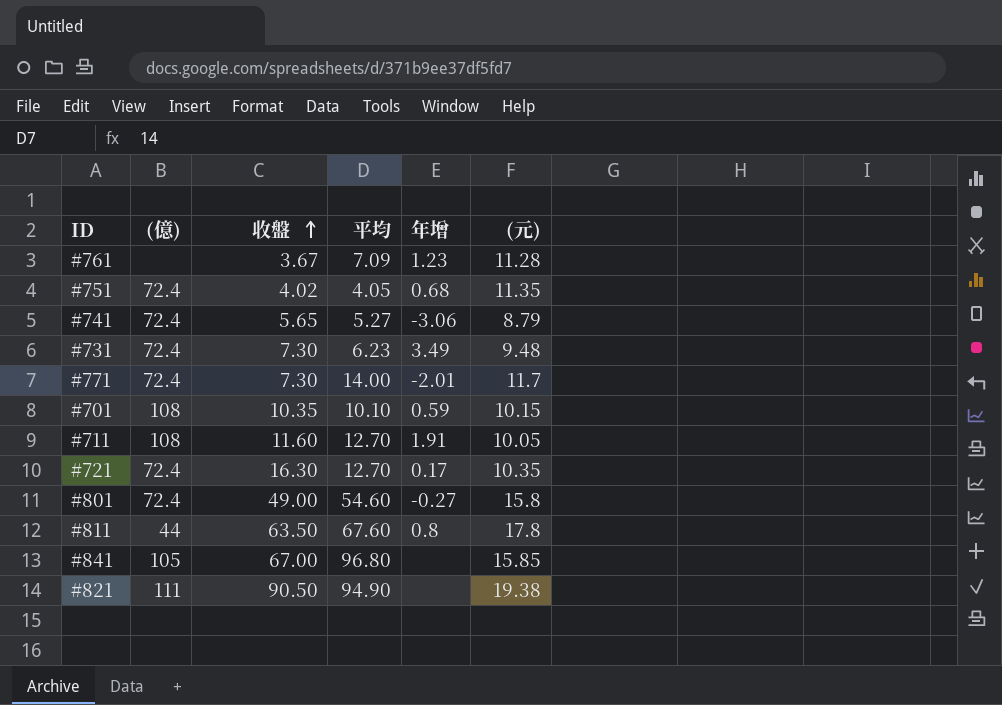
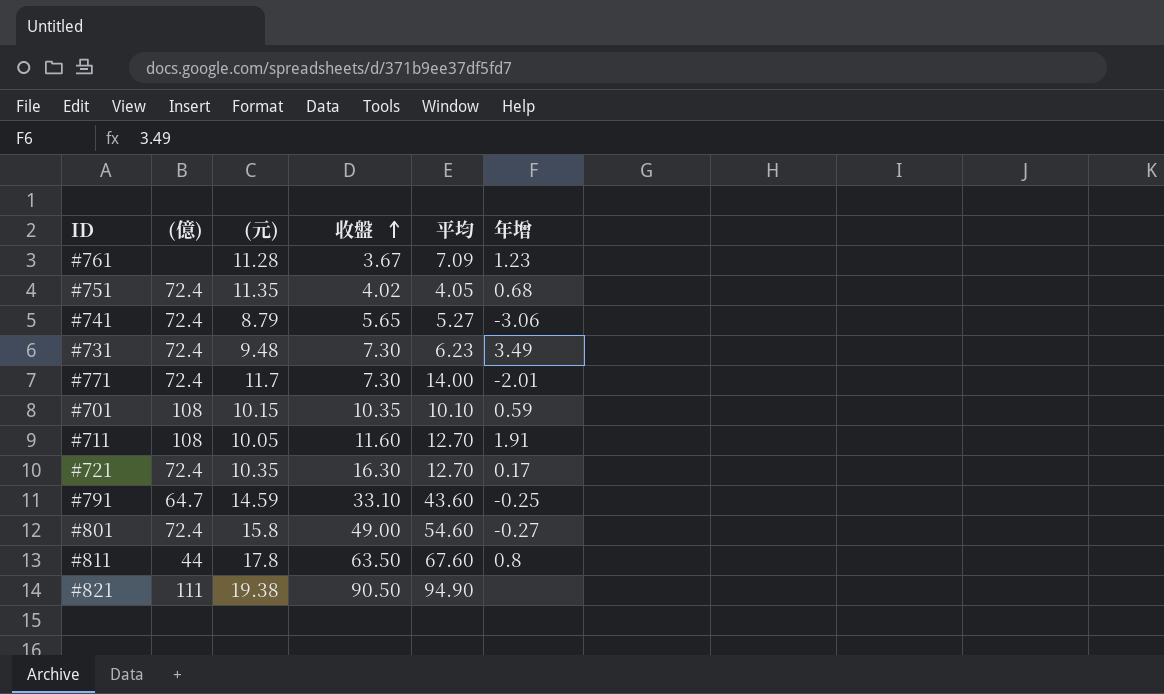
column (元) | position: 6 -> 3
row #841: 105 | 67.00 | 96.80 | none | 15.85 -> none
row #791: none -> 64.7 | 14.59 | 33.10 | 43.60 | -0.25

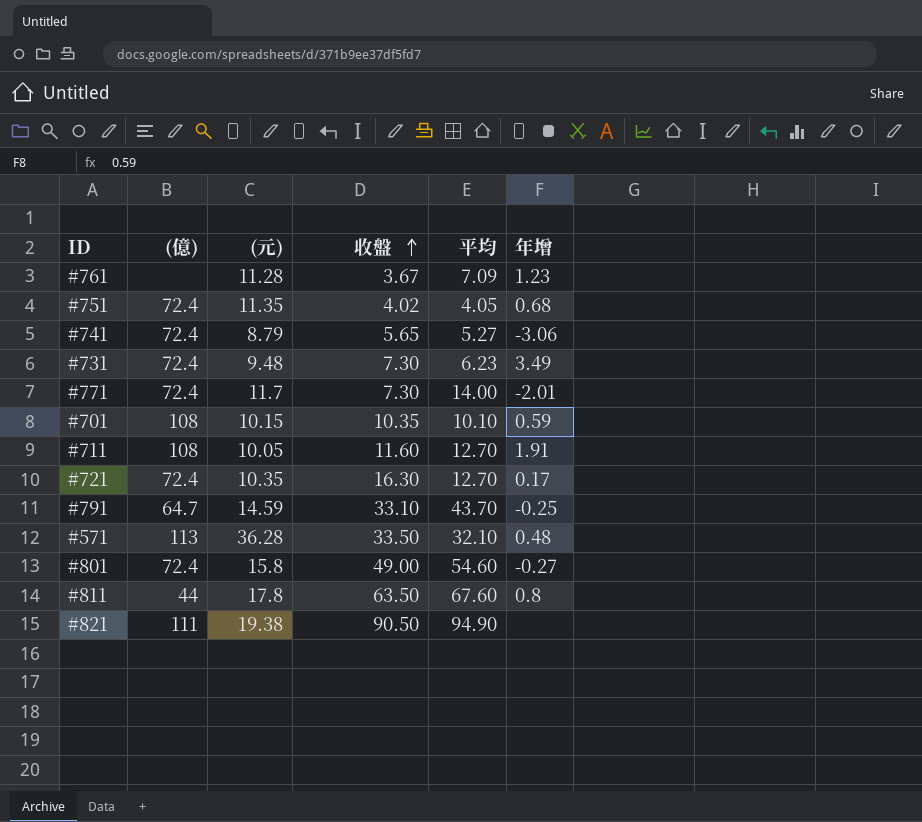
#791 | 平均: 43.60 -> 43.70
row #571: none -> 113 | 36.28 | 33.50 | 32.10 | 0.48

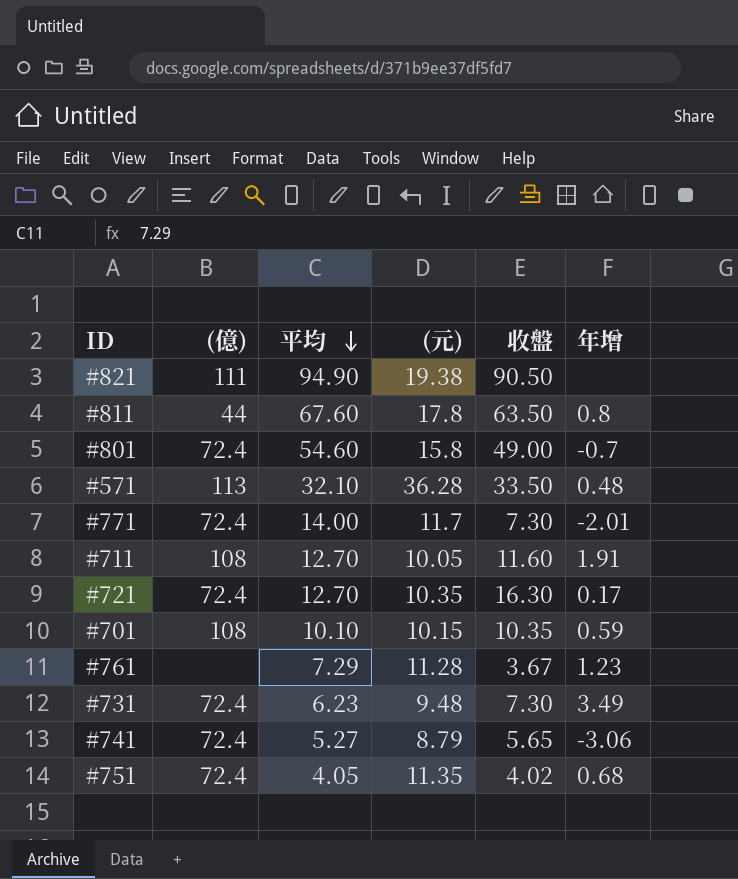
row order: 收盤 ascending -> 平均 descending
column 平均 | position: 5 -> 3
row #791: 64.7 | 14.59 | 33.10 | 43.70 | -0.25 -> none
#801 | 年增: -0.27 -> -0.7
#761 | 平均: 7.09 -> 7.29

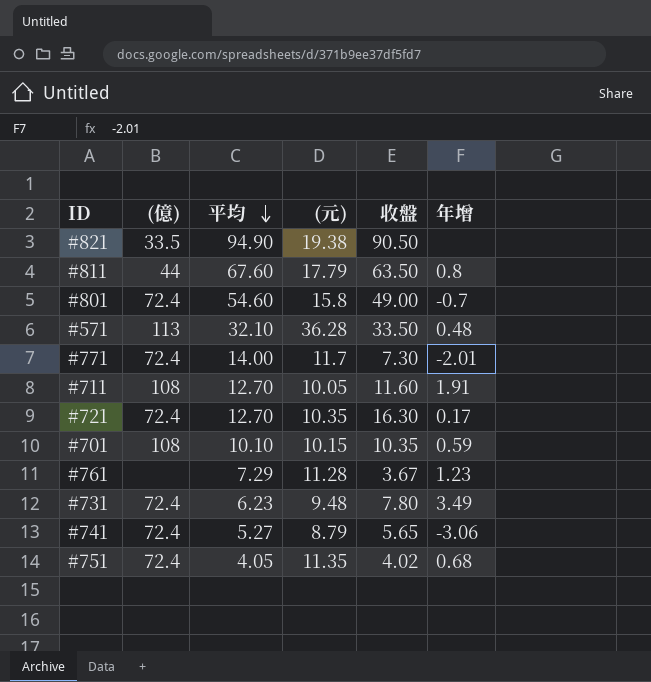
#821 | (億): 111 -> 33.5
#811 | (元): 17.8 -> 17.79
#731 | 收盤: 7.30 -> 7.80

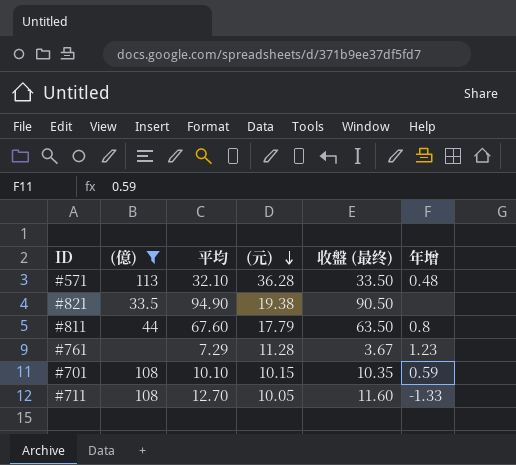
filter: none -> (億) != 72.4
row order: 平均 descending -> (元) descending
column name: 收盤 -> 收盤 (最终)
#711 | 年增: 1.91 -> -1.33

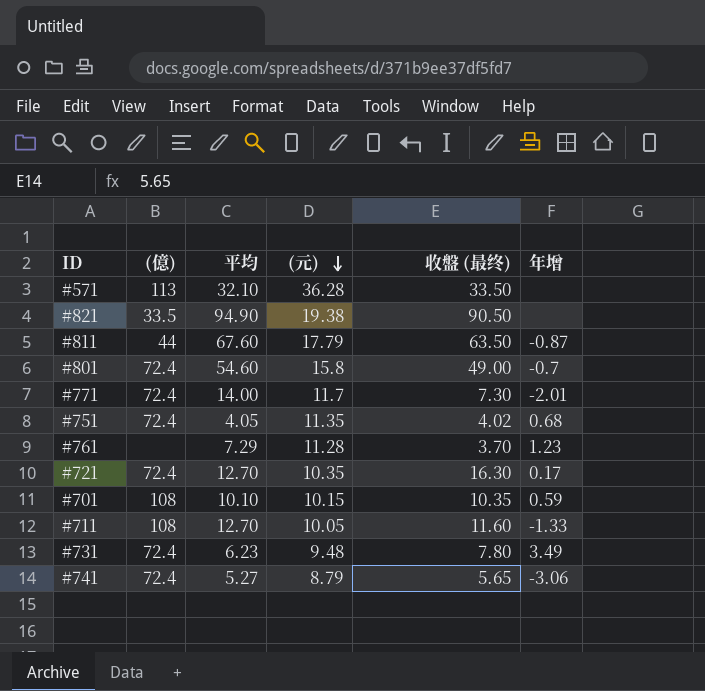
filter: (億) != 72.4 -> none
#571 | 年增: 0.48 -> none
#811 | 年增: 0.8 -> -0.87
#761 | 收盤 (最终): 3.67 -> 3.70

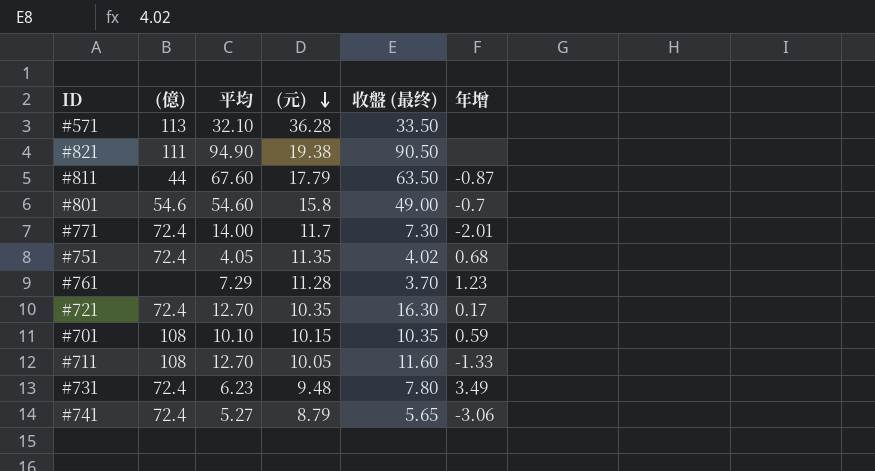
#821 | (億): 33.5 -> 111
#801 | (億): 72.4 -> 54.6

